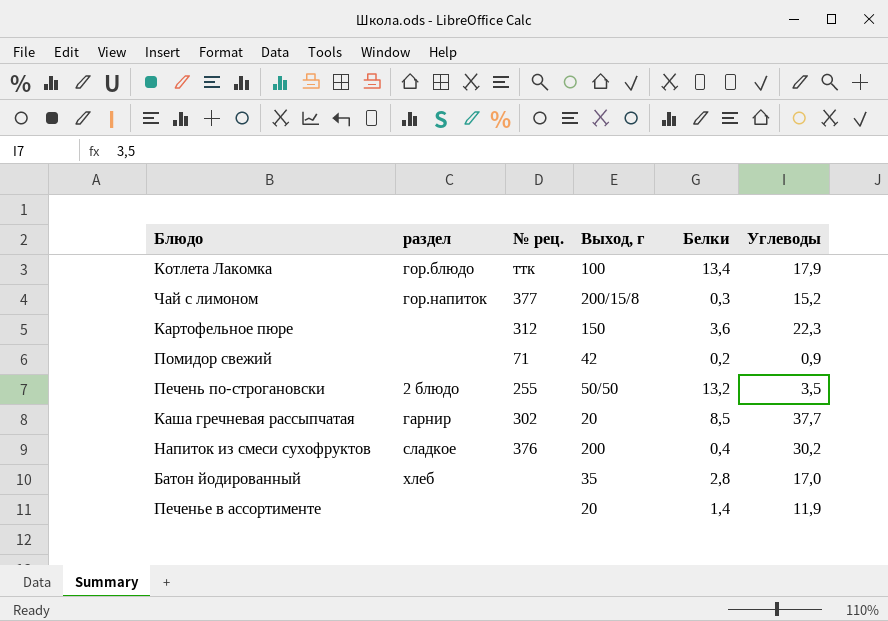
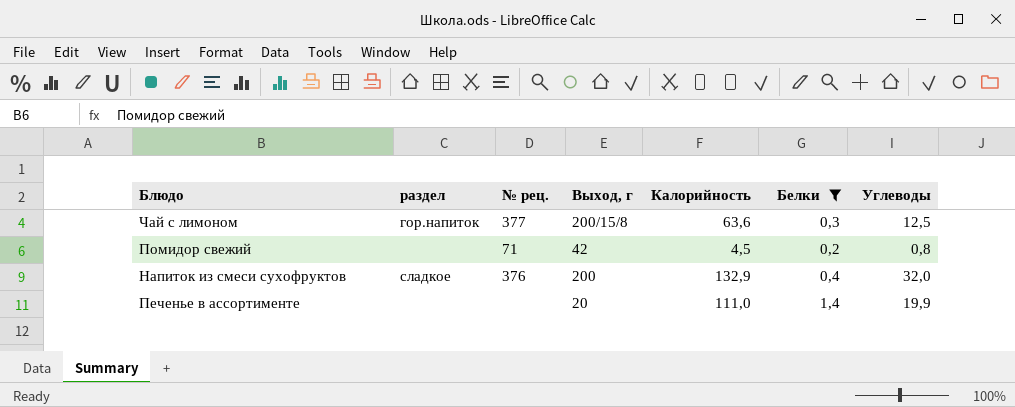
filter: none -> Белки <= 1,4
column Калорийность | position: none -> 5
Чай с лимоном | Углеводы: 15,2 -> 12,5
Помидор свежий | Углеводы: 0,9 -> 0,8
Напиток из смеси сухофруктов | Углеводы: 30,2 -> 32,0
Печенье в ассортименте | Углеводы: 11,9 -> 19,9

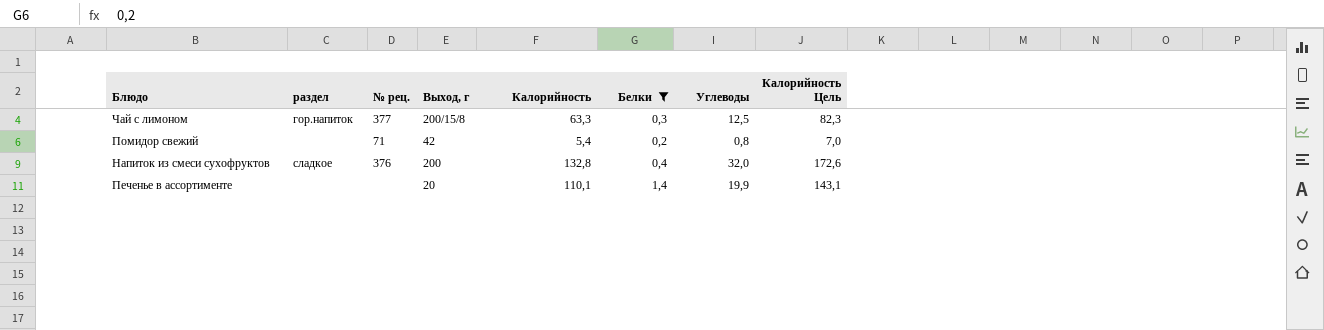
column Калорийность Цель | formula: none -> [Калорийность] * 1,3
Чай с лимоном | Калорийность: 63,6 -> 63,3
Помидор свежий | Калорийность: 4,5 -> 5,4
Напиток из смеси сухофруктов | Калорийность: 132,9 -> 132,8
Печенье в ассортименте | Калорийность: 111,0 -> 110,1

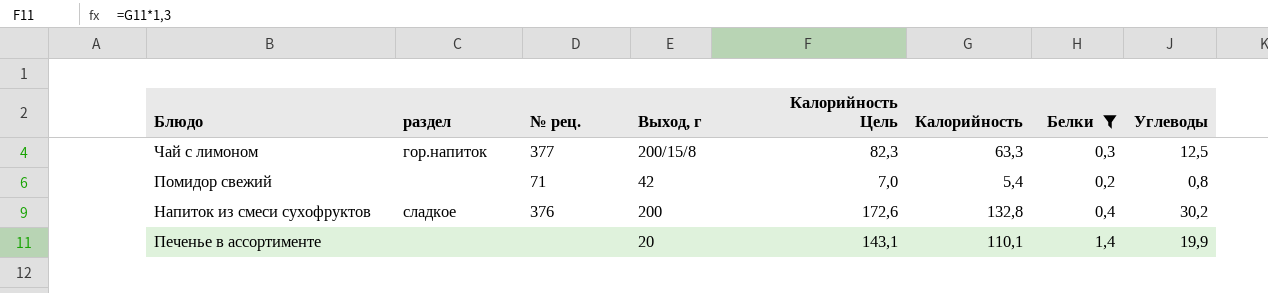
column Калорийность Цель | position: 8 -> 5
Напиток из смеси сухофруктов | Углеводы: 32,0 -> 30,2

